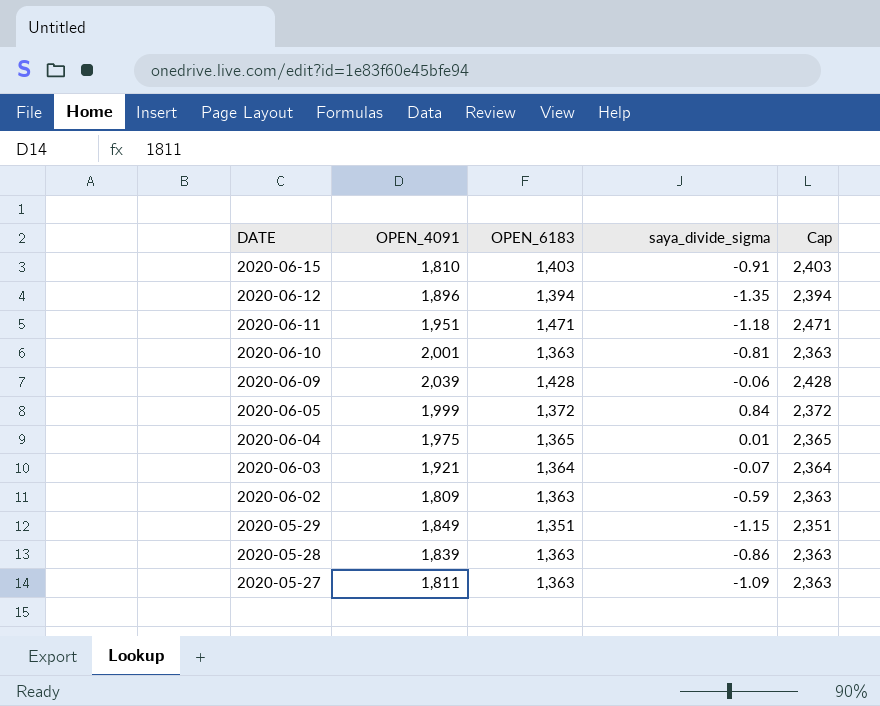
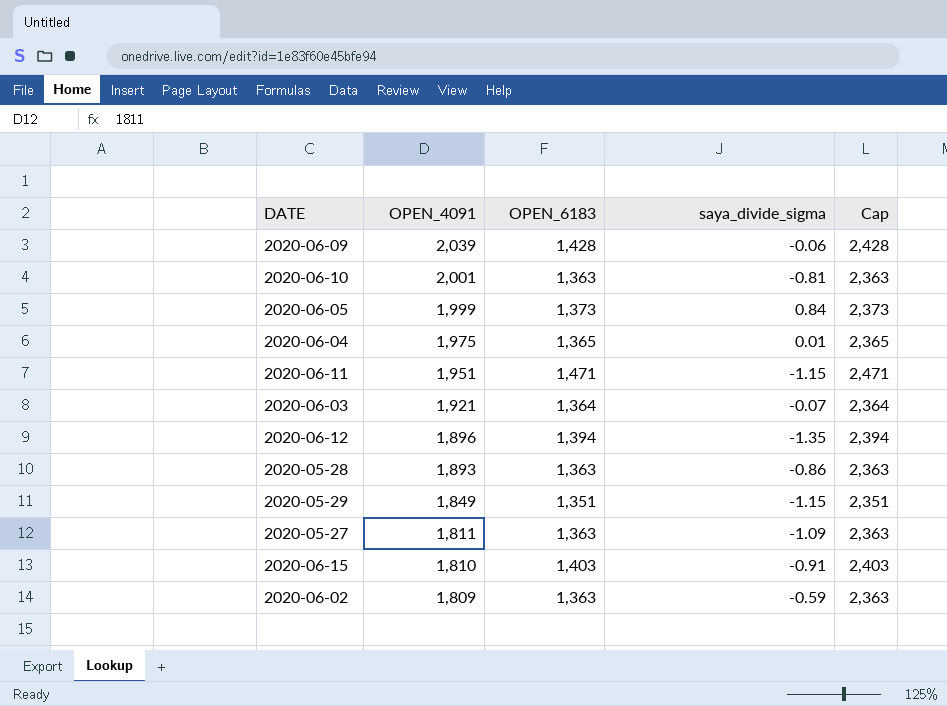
row order: DATE descending -> OPEN_4091 descending
2020-06-05 | OPEN_6183: 1,372 -> 1,373
2020-06-05 | Cap: 2,372 -> 2,373
2020-06-11 | saya_divide_sigma: -1.18 -> -1.15
2020-05-28 | OPEN_4091: 1,839 -> 1,893

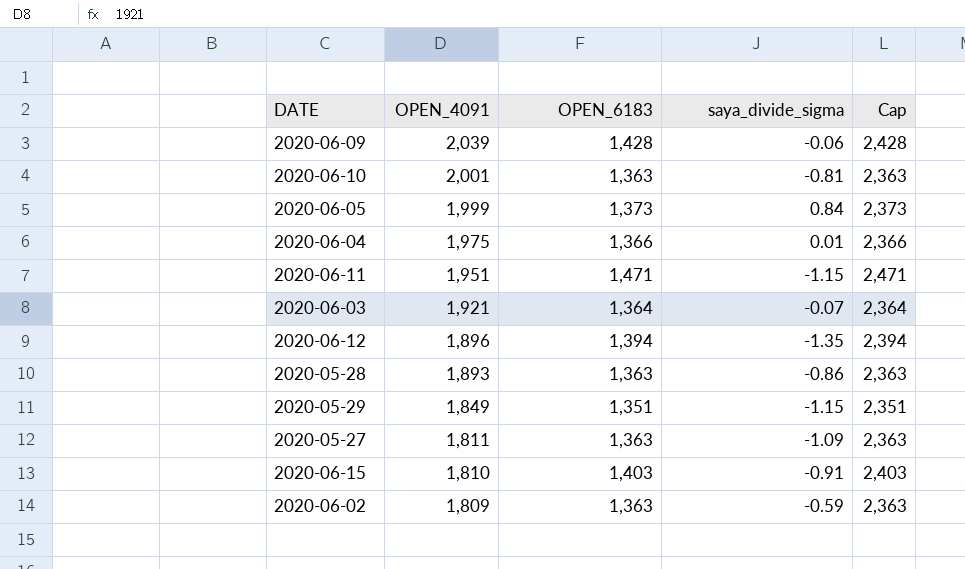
2020-06-04 | OPEN_6183: 1,365 -> 1,366
2020-06-04 | Cap: 2,365 -> 2,366

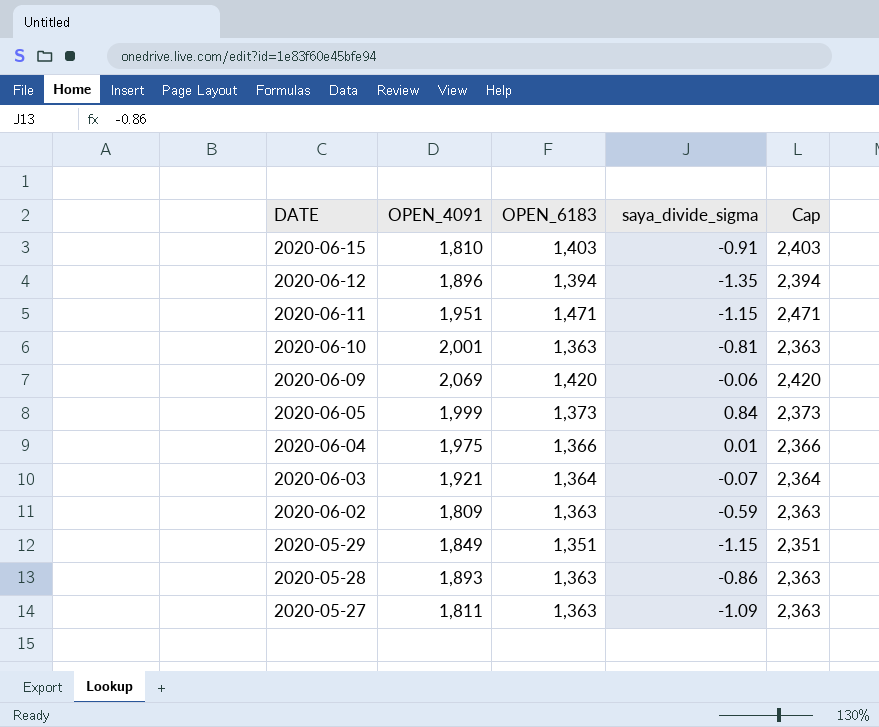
row order: OPEN_4091 descending -> DATE descending
2020-06-09 | OPEN_4091: 2,039 -> 2,069
2020-06-09 | OPEN_6183: 1,428 -> 1,420
2020-06-09 | Cap: 2,428 -> 2,420

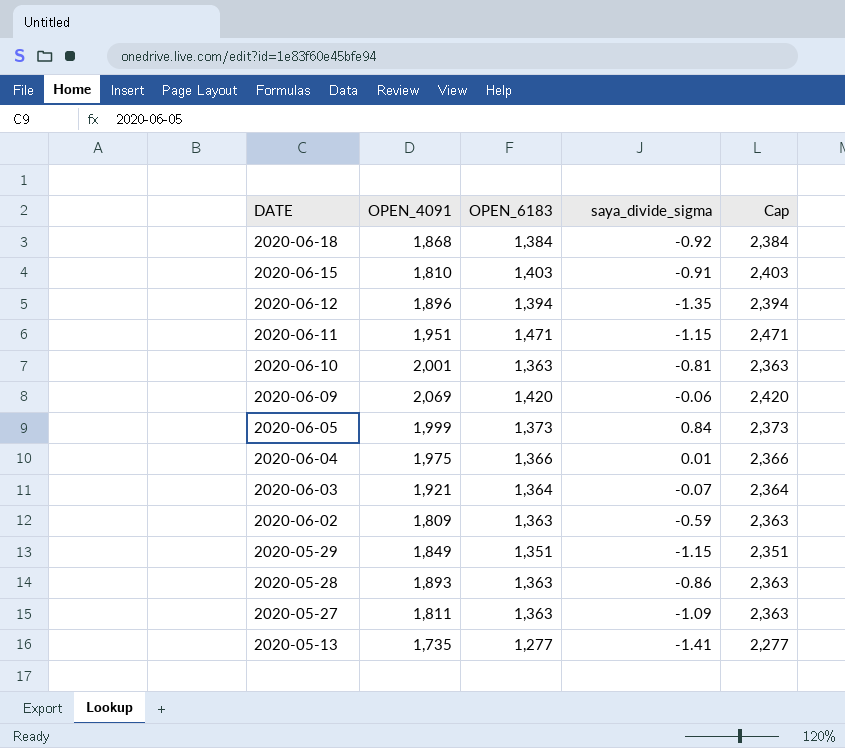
row 2020-06-18: none -> 1,868 | 1,384 | -0.92 | 2,384
row 2020-05-13: none -> 1,735 | 1,277 | -1.41 | 2,277

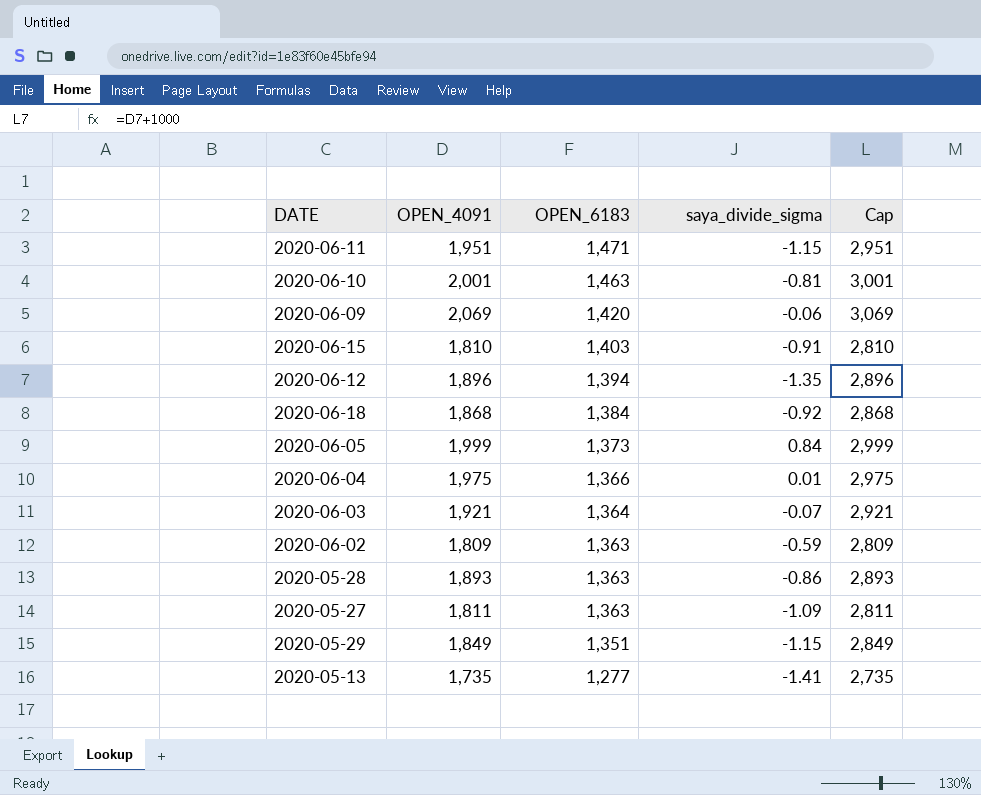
row order: DATE descending -> OPEN_6183 descending
column Cap | formula: [OPEN_6183] + 1000 -> [OPEN_4091] + 1000
2020-06-10 | OPEN_6183: 1,363 -> 1,463

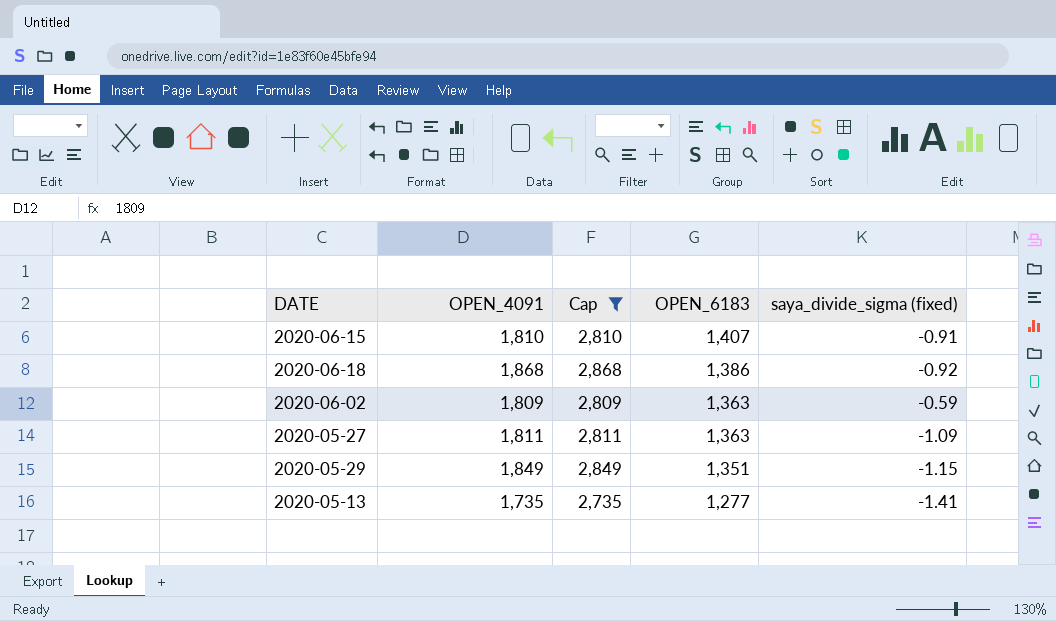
filter: none -> Cap <= 2,868
column Cap | position: 5 -> 3
column name: saya_divide_sigma -> saya_divide_sigma (fixed)
2020-06-15 | OPEN_6183: 1,403 -> 1,407
2020-06-18 | OPEN_6183: 1,384 -> 1,386

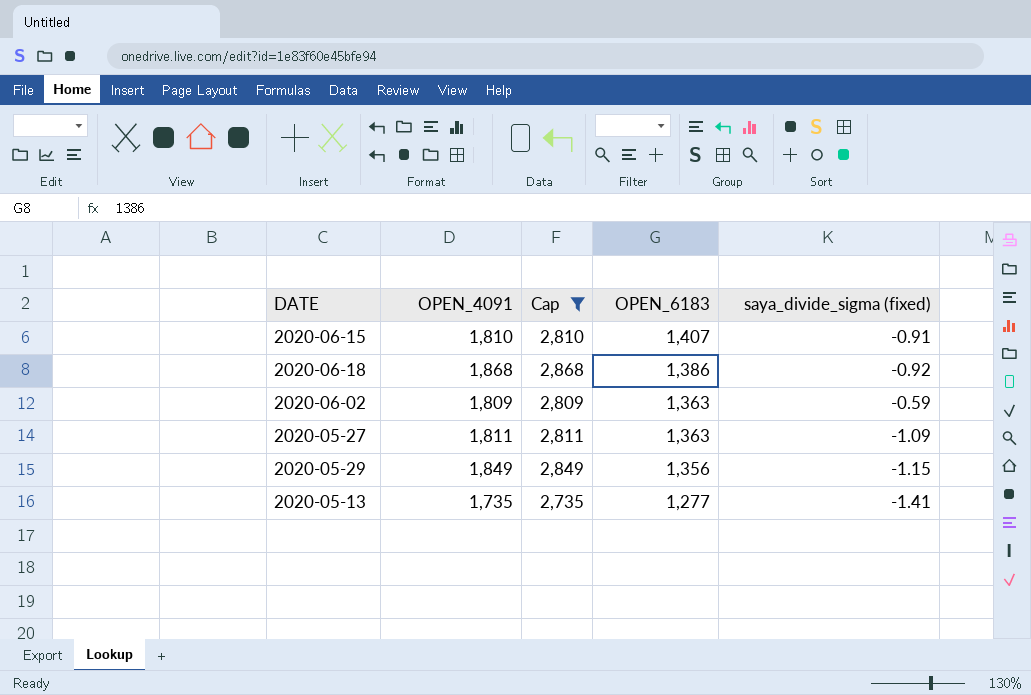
2020-05-29 | OPEN_6183: 1,351 -> 1,356

